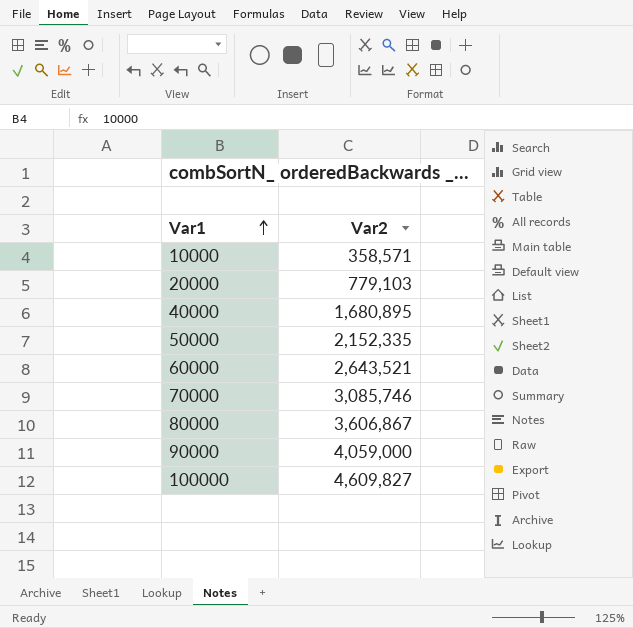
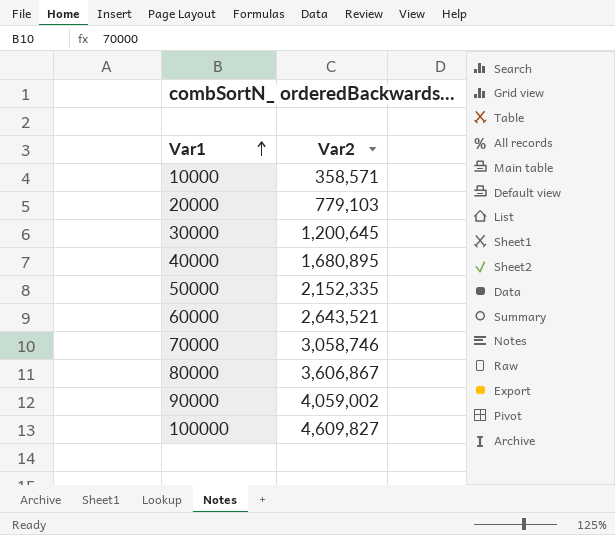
row 30000: none -> 1,200,645
70000 | Var2: 3,085,746 -> 3,058,746
90000 | Var2: 4,059,000 -> 4,059,002

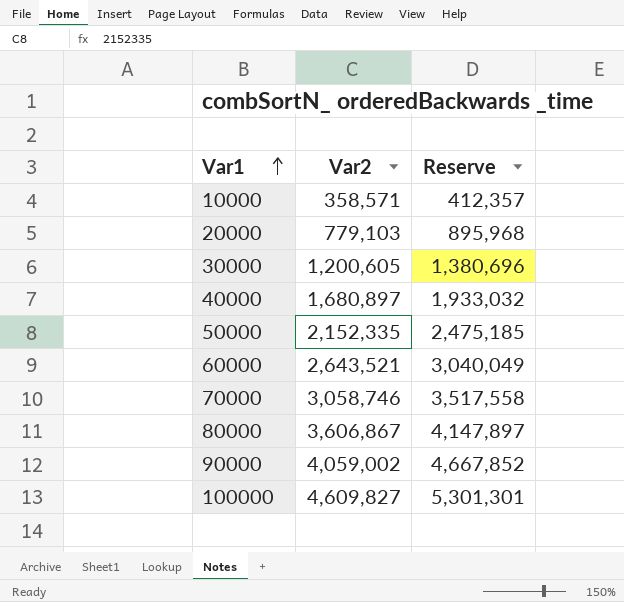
column Reserve | formula: none -> [Var2] * 1.15
30000 | Var2: 1,200,645 -> 1,200,605
40000 | Var2: 1,680,895 -> 1,680,897

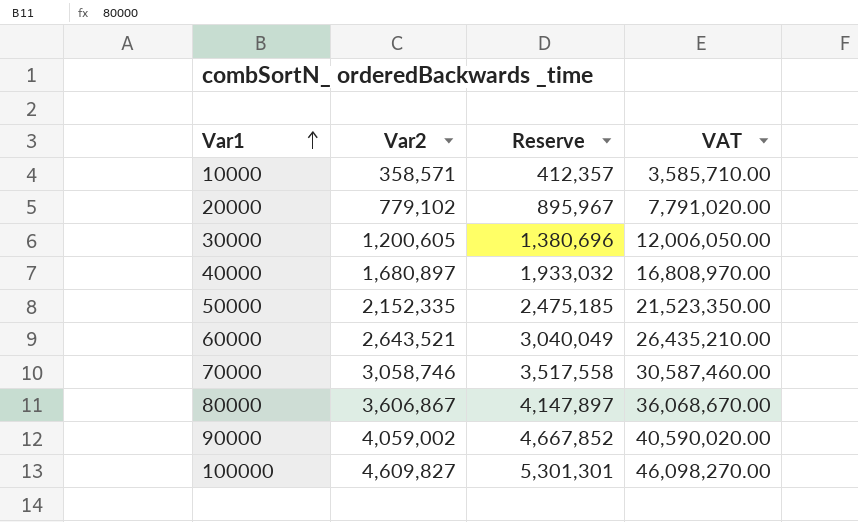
column VAT | formula: none -> [Var2] * 10
20000 | Var2: 779,103 -> 779,102
20000 | Reserve: 895,968 -> 895,967

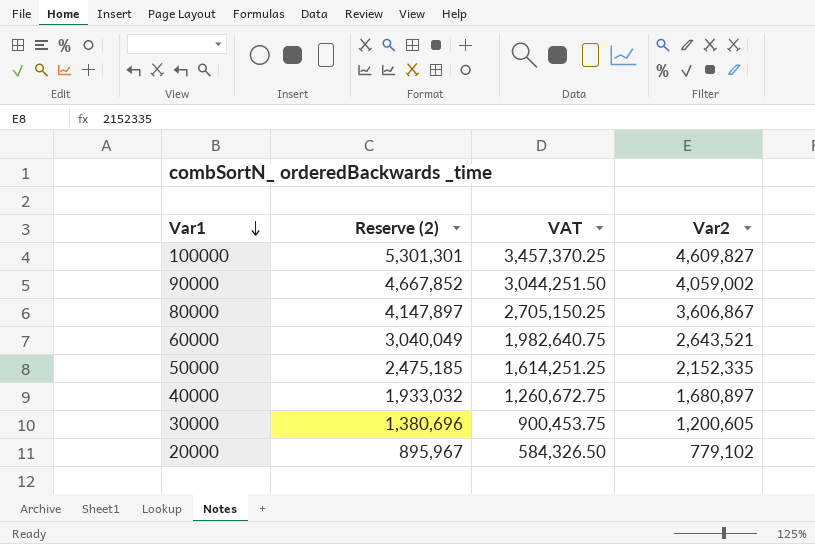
row order: Var1 ascending -> Var1 descending
column name: Reserve -> Reserve (2)
column VAT | formula: [Var2] * 10 -> [Var2] * 0.75
column Var2 | position: 2 -> 4
row 10000: 358,571 | 412,357 | 3,585,710.00 -> none
row 70000: 3,058,746 | 3,517,558 | 30,587,460.00 -> none

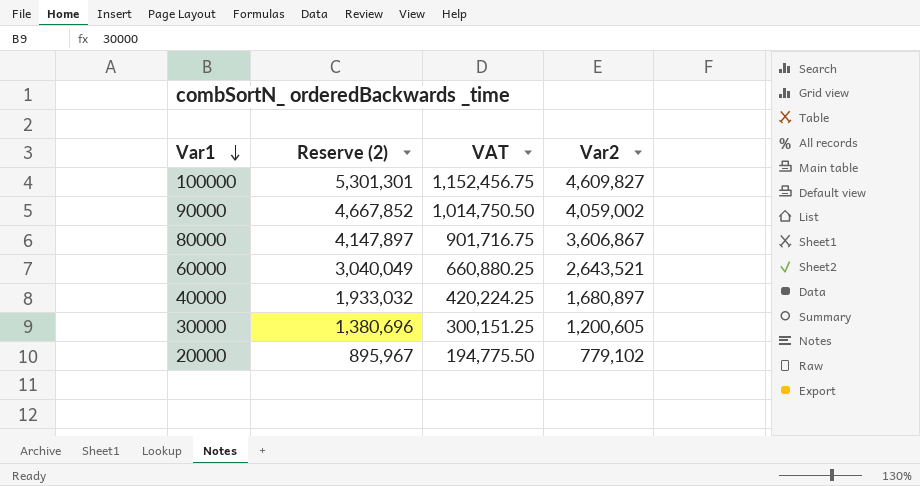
column VAT | formula: [Var2] * 0.75 -> [Var2] * 0.25
row 50000: 2,475,185 | 1,614,251.25 | 2,152,335 -> none

